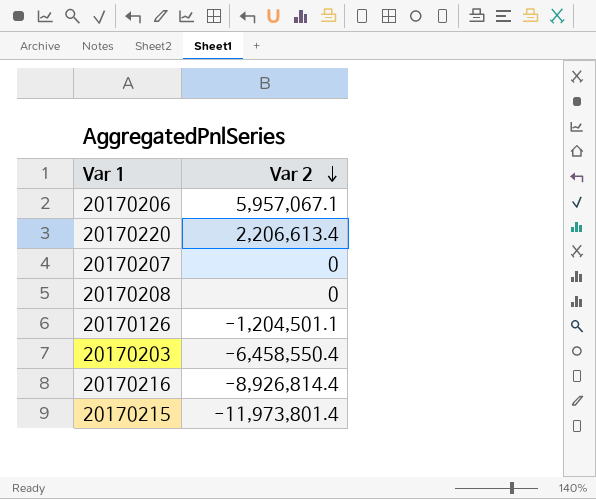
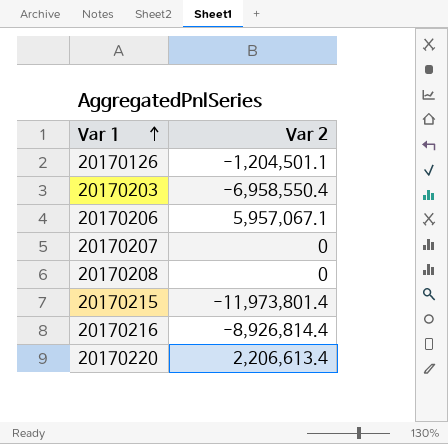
row order: Var 2 descending -> Var 1 ascending
20170203 | Var 2: -6,458,550.4 -> -6,958,550.4

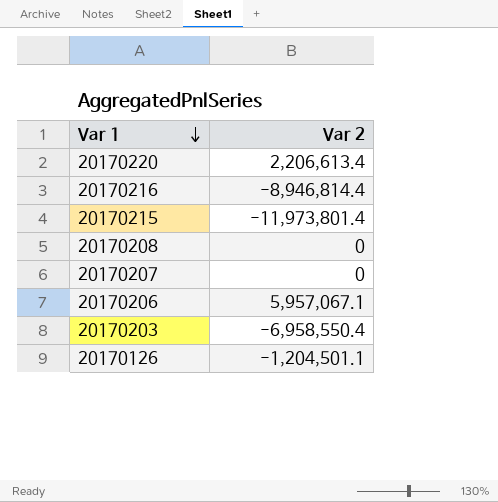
row order: Var 1 ascending -> Var 1 descending
20170216 | Var 2: -8,926,814.4 -> -8,946,814.4

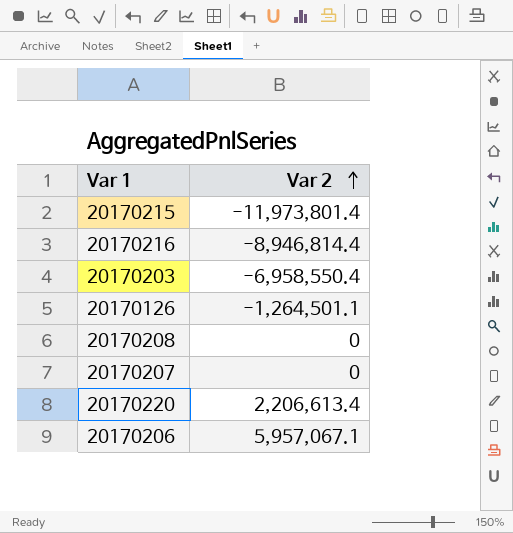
row order: Var 1 descending -> Var 2 ascending
20170126 | Var 2: -1,204,501.1 -> -1,264,501.1

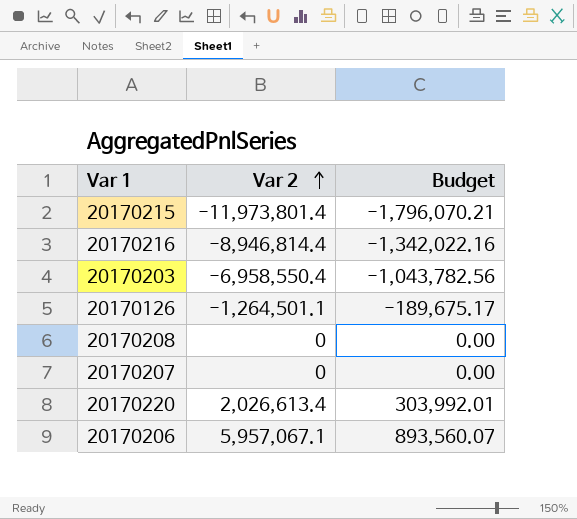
column Budget | formula: none -> [Var 2] * 0.15
20170220 | Var 2: 2,206,613.4 -> 2,026,613.4

